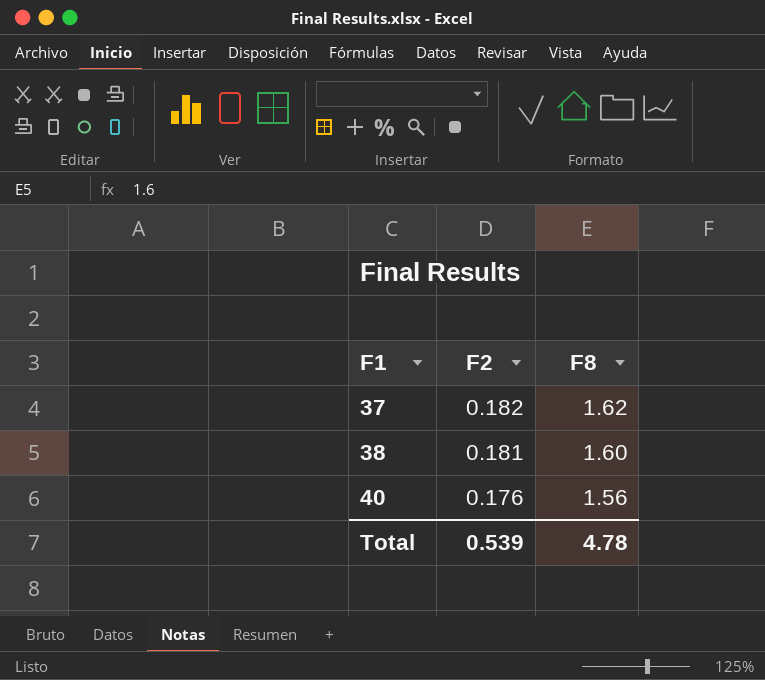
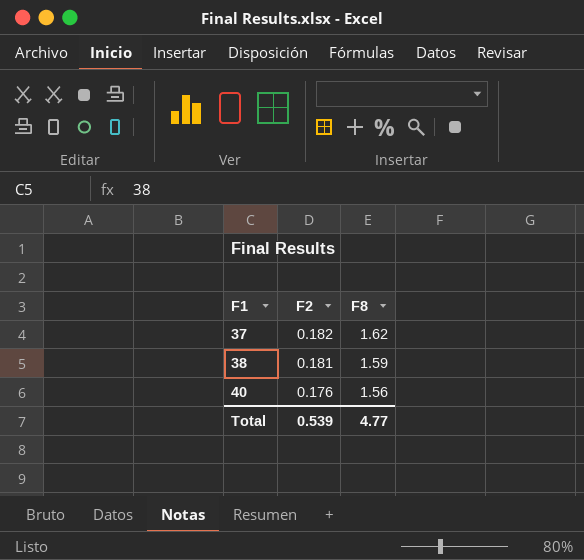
38 | F8: 1.60 -> 1.59
Total | F8: 4.78 -> 4.77

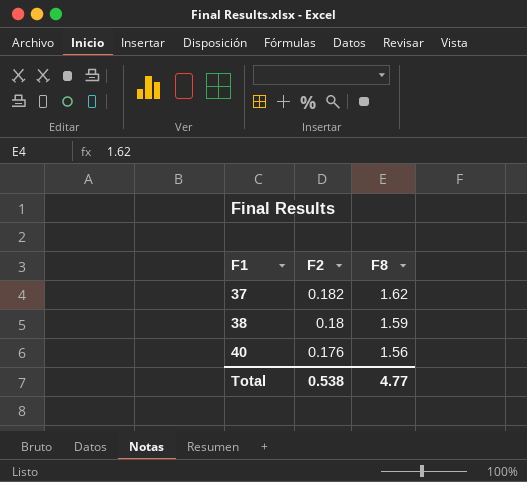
38 | F2: 0.181 -> 0.18
Total | F2: 0.539 -> 0.538

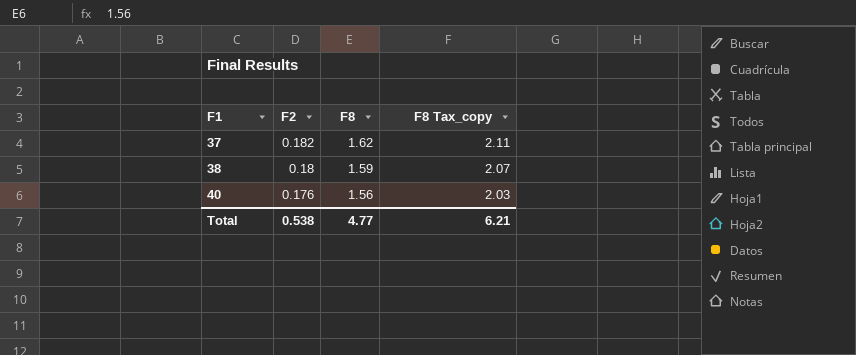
column F8 Tax_copy | formula: none -> [F8] * 1.3

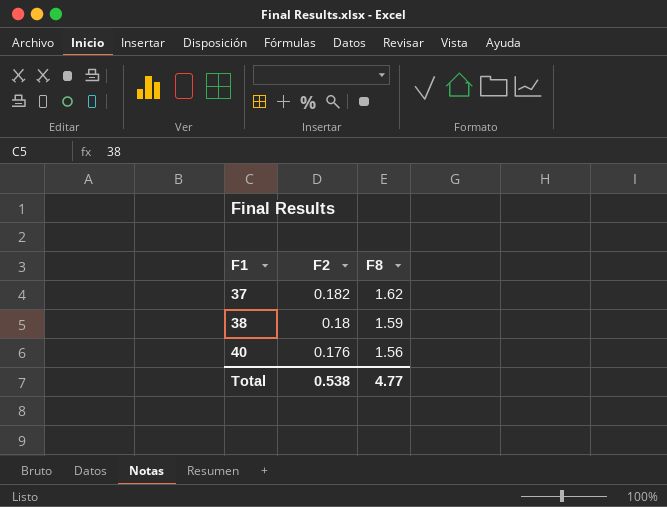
column F8 Tax_copy | formula: [F8] * 1.3 -> none

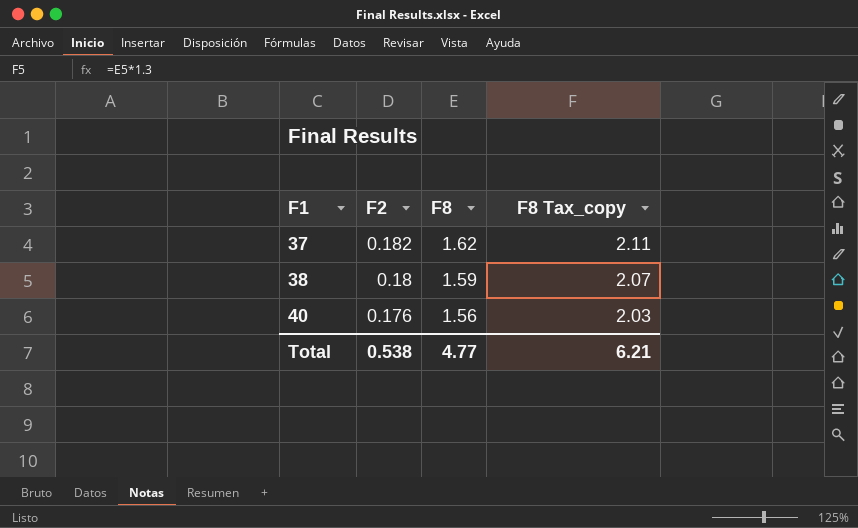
column F8 Tax_copy | formula: none -> [F8] * 1.3

